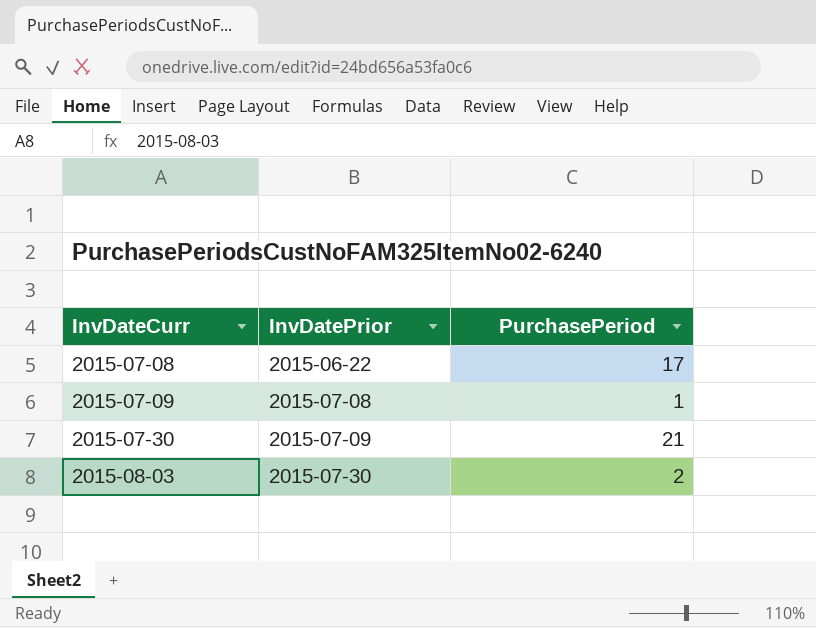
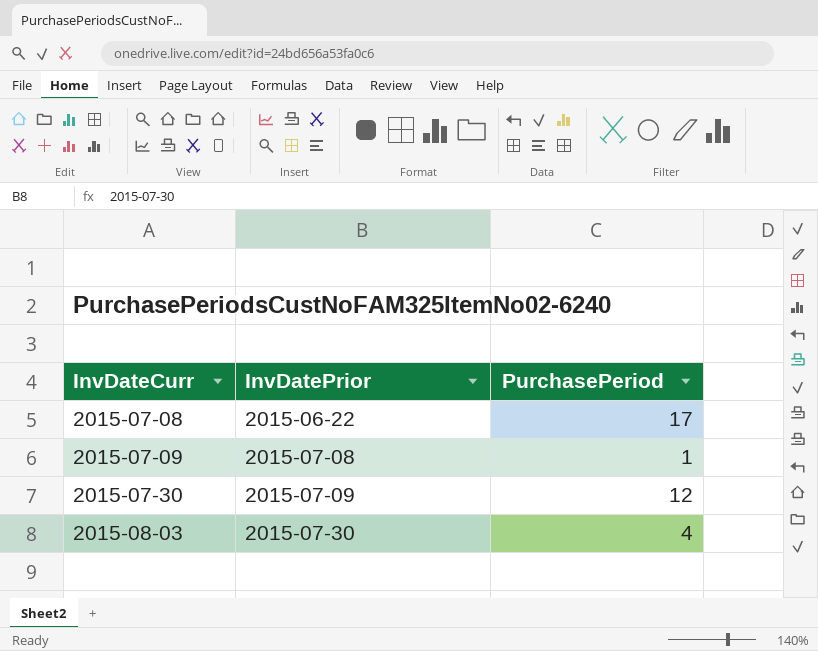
2015-07-30 | PurchasePeriod: 21 -> 12
2015-08-03 | PurchasePeriod: 2 -> 4

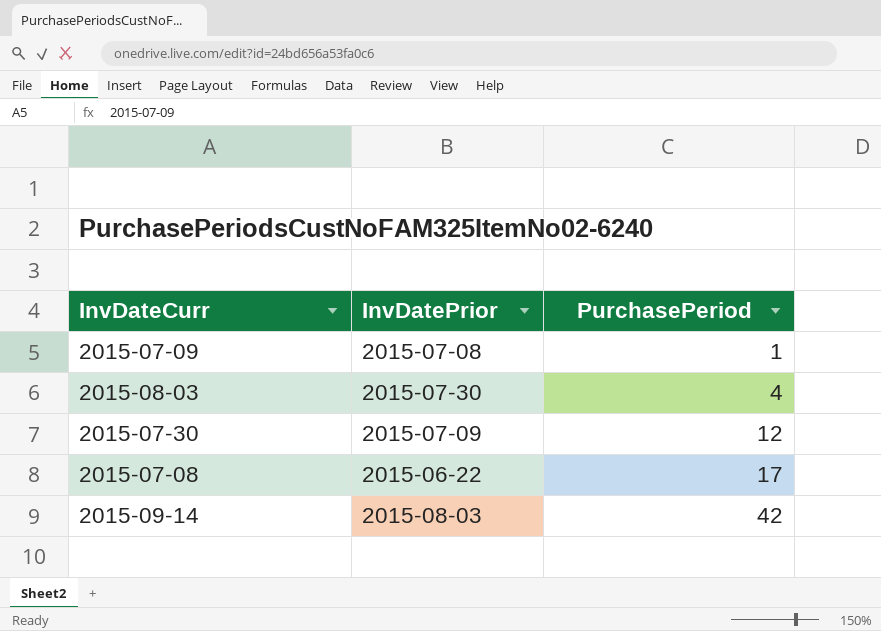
row order: InvDateCurr ascending -> PurchasePeriod ascending
row 2015-09-14: none -> 2015-08-03 | 42

